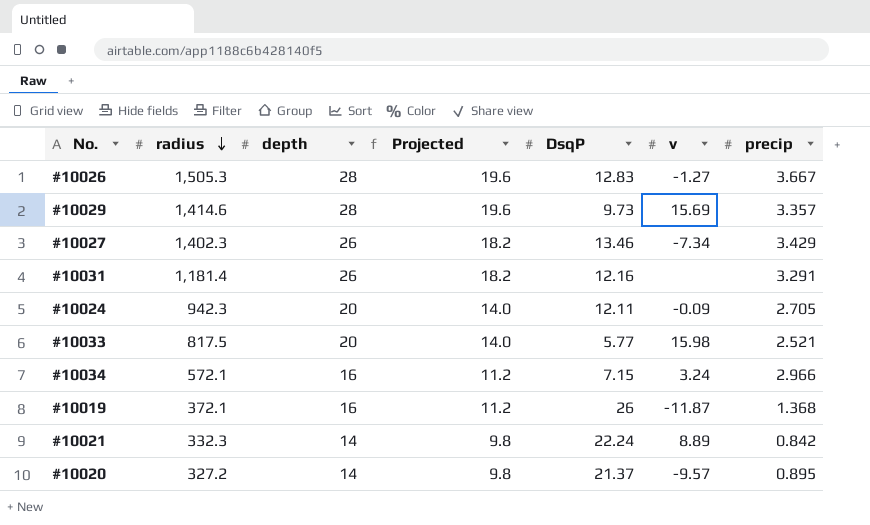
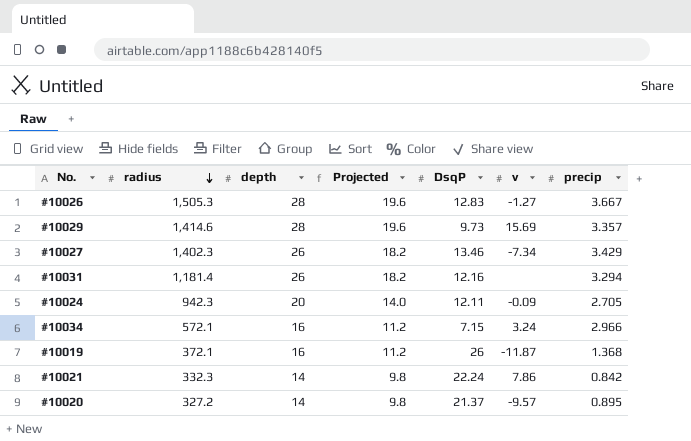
row #10033: 817.5 | 20 | 14.0 | 5.77 | 15.98 | 2.521 -> none
#10031 | precip: 3.291 -> 3.294
#10021 | v: 8.89 -> 7.86

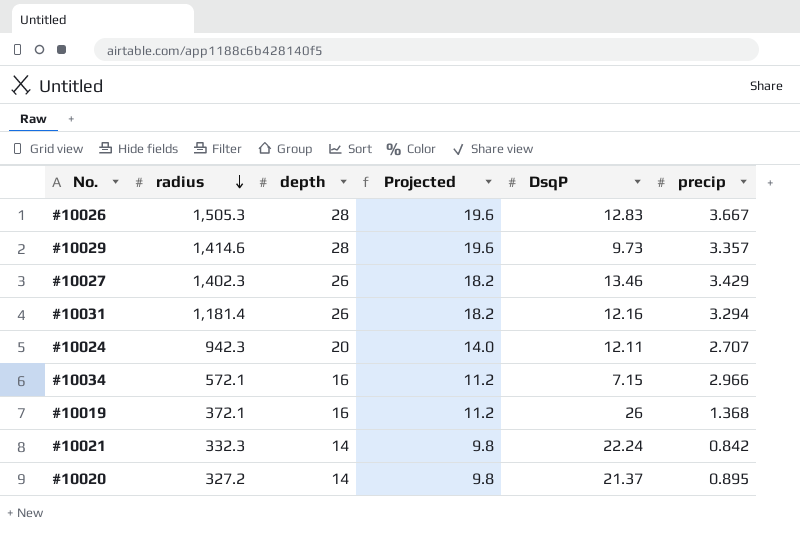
column v | position: 6 -> none
#10024 | precip: 2.705 -> 2.707

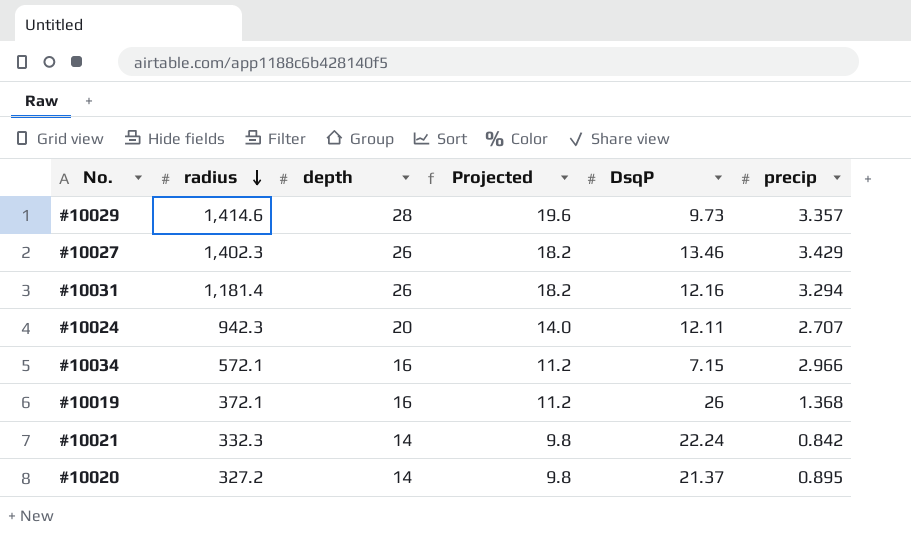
row #10026: 1,505.3 | 28 | 19.6 | 12.83 | 3.667 -> none

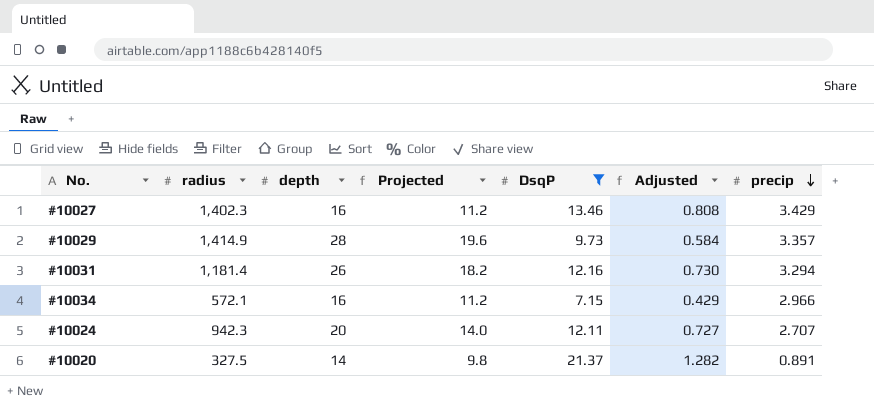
filter: none -> DsqP <= 21.37
row order: radius descending -> precip descending
column Adjusted | formula: none -> [DsqP] * 0.06
#10027 | depth: 26 -> 16
#10027 | Projected: 18.2 -> 11.2
#10029 | radius: 1,414.6 -> 1,414.9
#10020 | radius: 327.2 -> 327.5
#10020 | precip: 0.895 -> 0.891

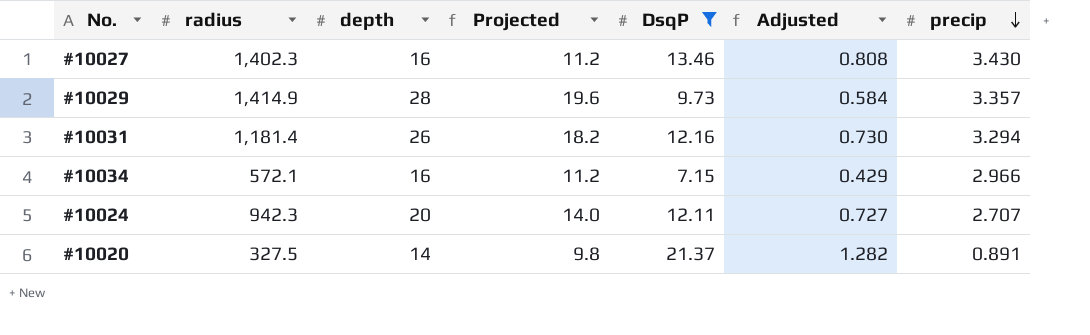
#10027 | precip: 3.429 -> 3.430

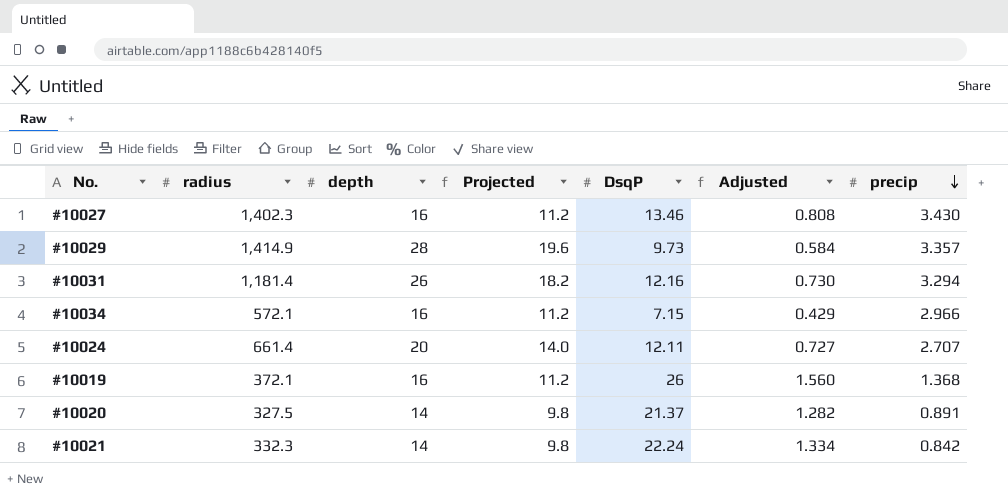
filter: DsqP <= 21.37 -> none
#10024 | radius: 942.3 -> 661.4

